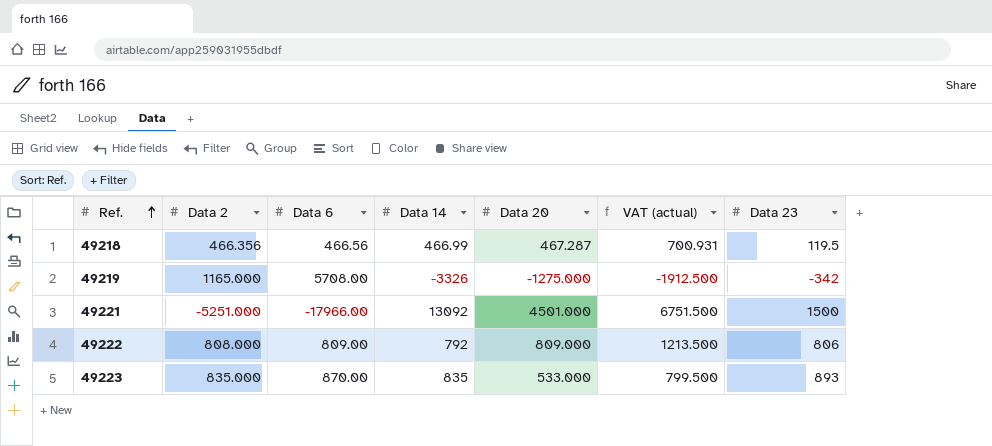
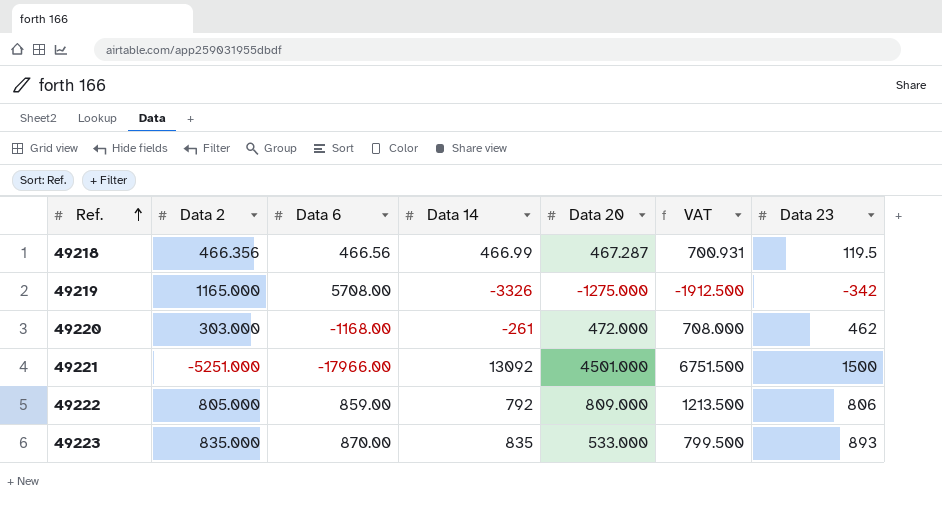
column name: VAT (actual) -> VAT
row 49220: none -> 303.000 | -1168.00 | -261 | 472.000 | 708.000 | 462
49222 | Data 2: 808.000 -> 805.000
49222 | Data 6: 809.00 -> 859.00

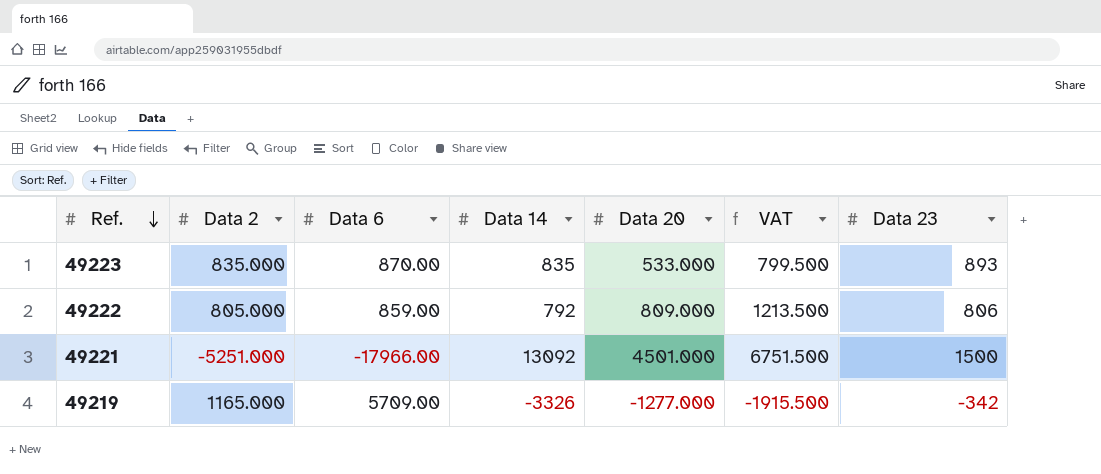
row order: Ref. ascending -> Ref. descending
row 49218: 466.356 | 466.56 | 466.99 | 467.287 | 700.931 | 119.5 -> none
row 49220: 303.000 | -1168.00 | -261 | 472.000 | 708.000 | 462 -> none
49219 | Data 6: 5708.00 -> 5709.00
49219 | Data 20: -1275.000 -> -1277.000
49219 | VAT: -1912.500 -> -1915.500

